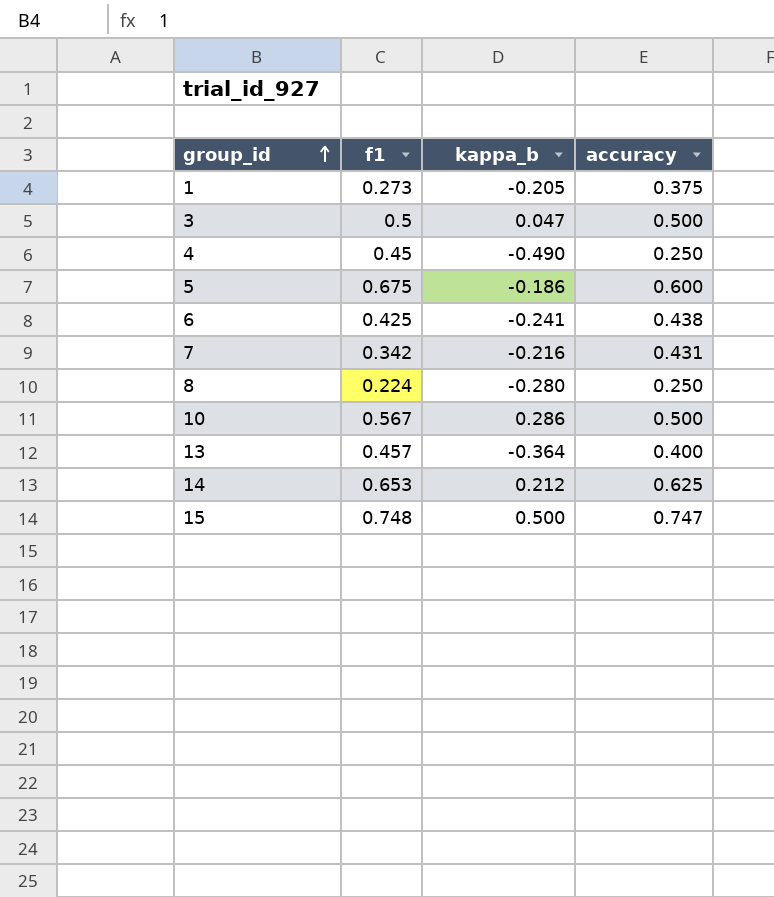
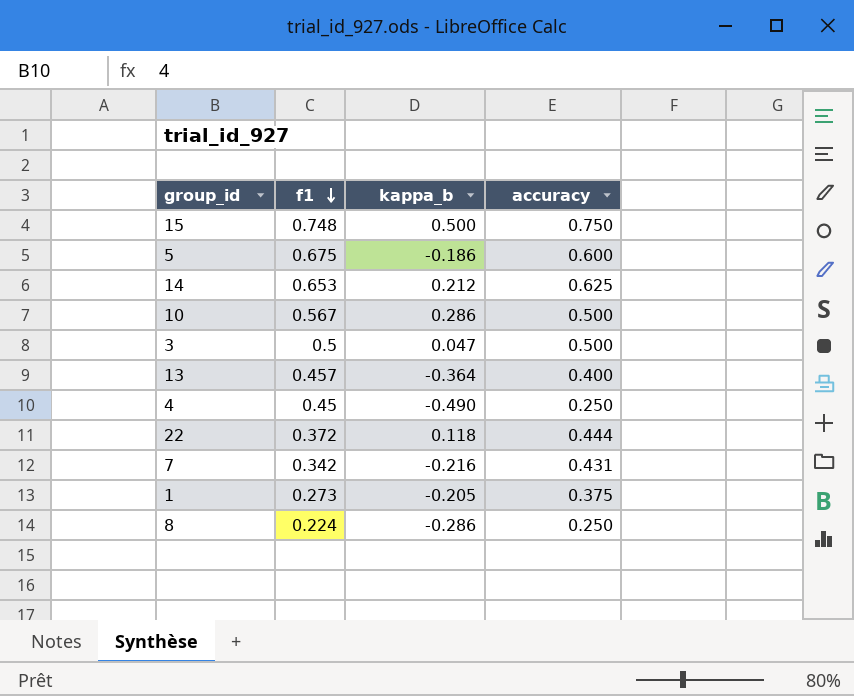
row order: group_id ascending -> f1 descending
row 6: 0.425 | -0.241 | 0.438 -> none
15 | accuracy: 0.747 -> 0.750
row 22: none -> 0.372 | 0.118 | 0.444
8 | kappa_b: -0.280 -> -0.286

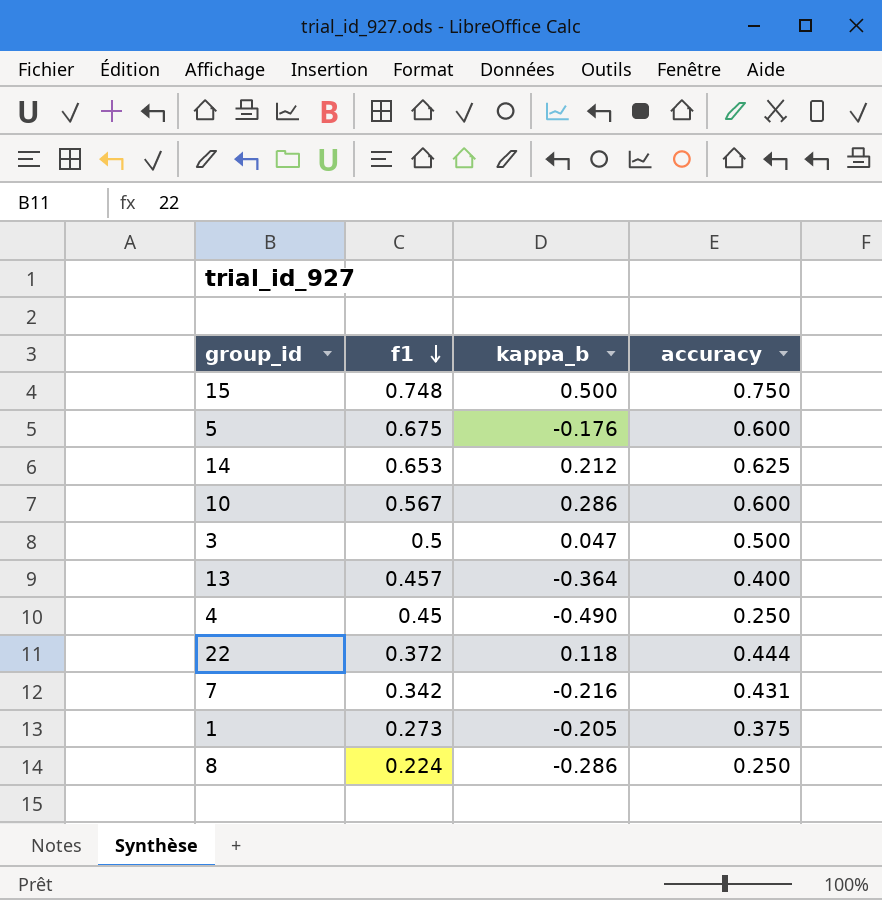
5 | kappa_b: -0.186 -> -0.176
10 | accuracy: 0.500 -> 0.600

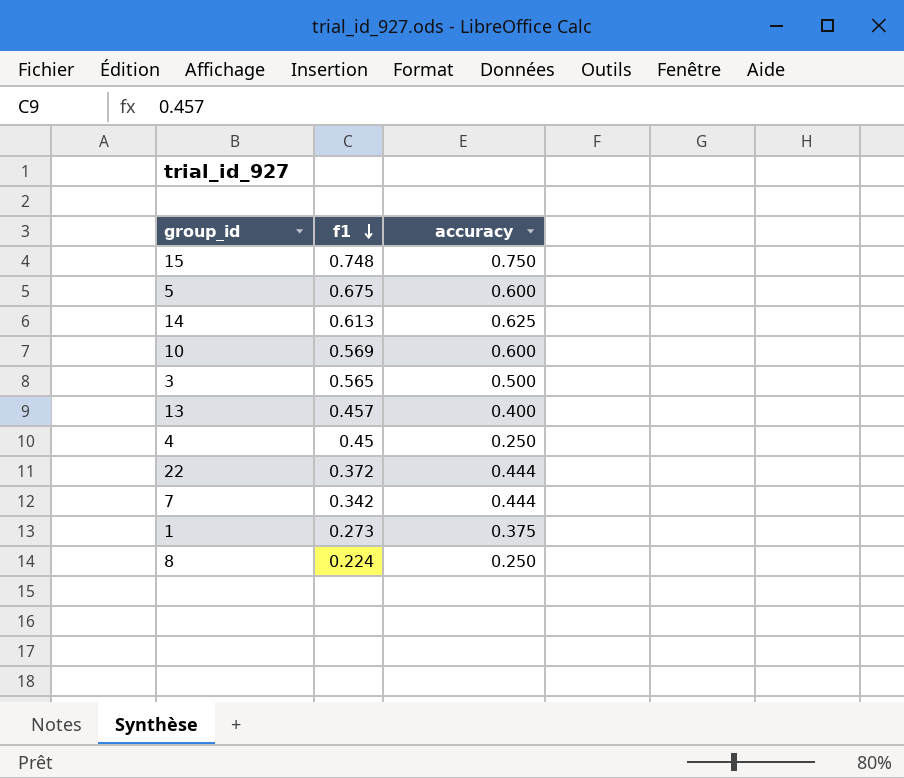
column kappa_b | position: 3 -> none
14 | f1: 0.653 -> 0.613
10 | f1: 0.567 -> 0.569
3 | f1: 0.5 -> 0.565
7 | accuracy: 0.431 -> 0.444

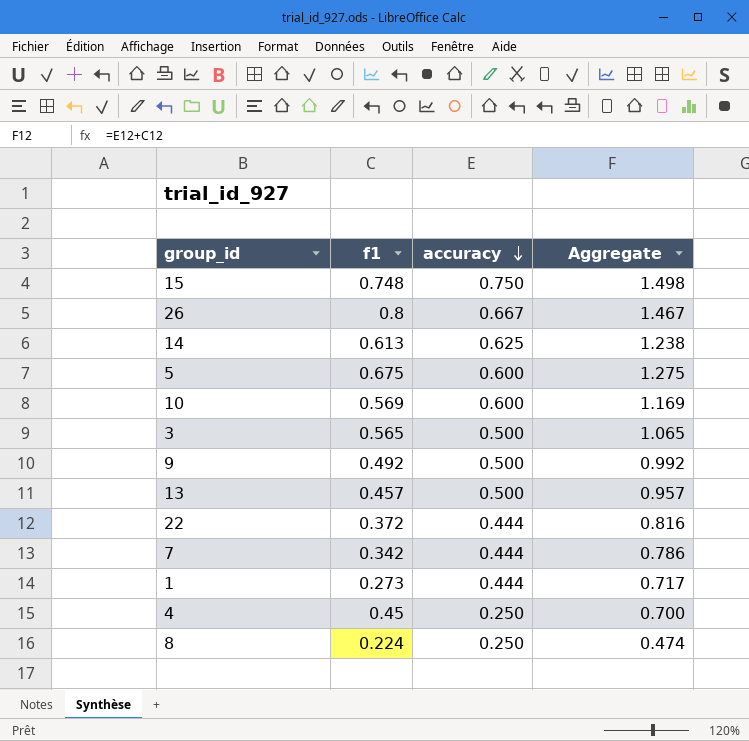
row order: f1 descending -> accuracy descending
column Aggregate | formula: none -> [f1] + [accuracy]
row 26: none -> 0.8 | 0.667 | 1.467
row 9: none -> 0.492 | 0.500 | 0.992
13 | accuracy: 0.400 -> 0.500
1 | accuracy: 0.375 -> 0.444

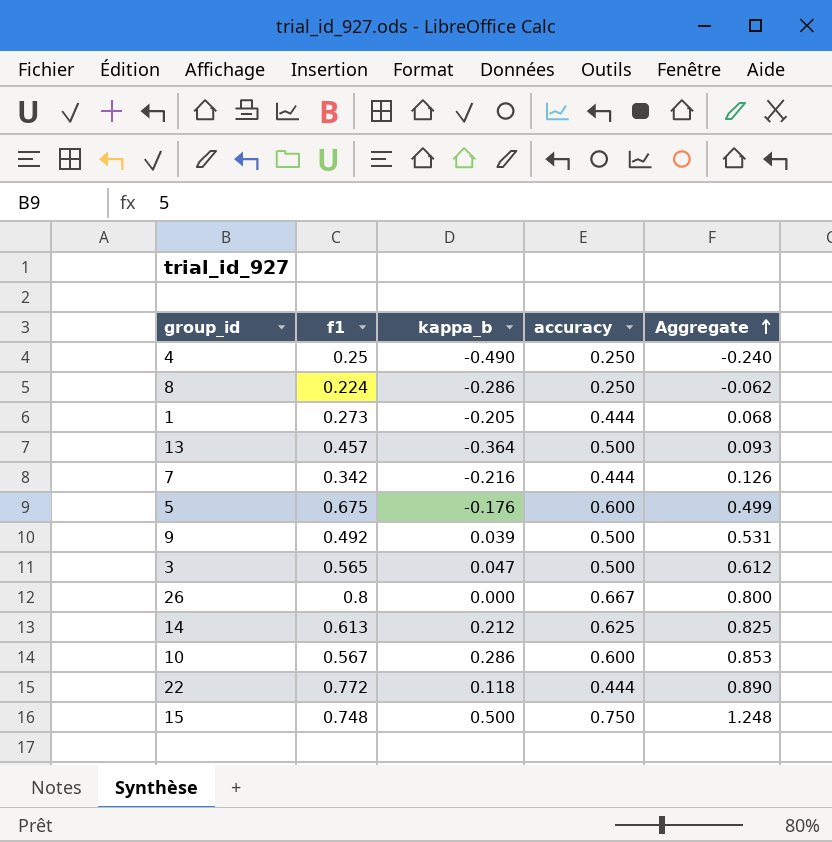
row order: accuracy descending -> Aggregate ascending
column kappa_b | position: none -> 3
column Aggregate | formula: [f1] + [accuracy] -> [f1] + [kappa_b]
4 | f1: 0.45 -> 0.25
10 | f1: 0.569 -> 0.567
22 | f1: 0.372 -> 0.772

